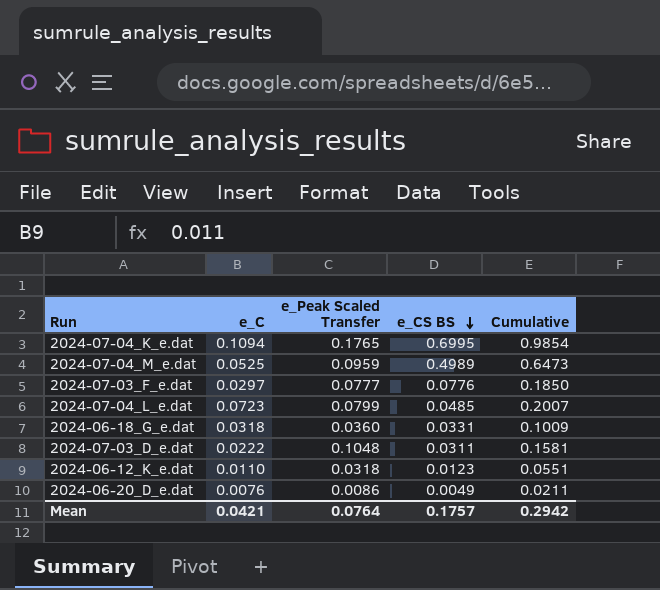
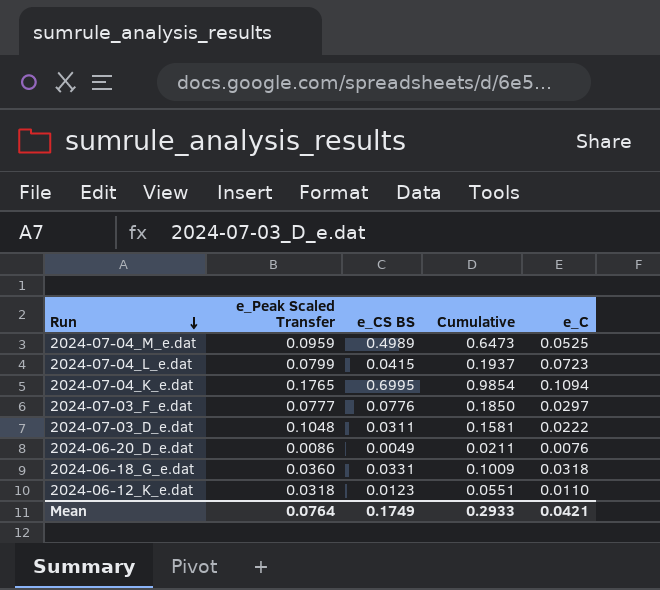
row order: e_CS BS descending -> Run descending
column e_C | position: 2 -> 5
2024-07-04_L_e.dat | e_CS BS: 0.0485 -> 0.0415
2024-07-04_L_e.dat | Cumulative: 0.2007 -> 0.1937
Mean | e_CS BS: 0.1757 -> 0.1749
Mean | Cumulative: 0.2942 -> 0.2933

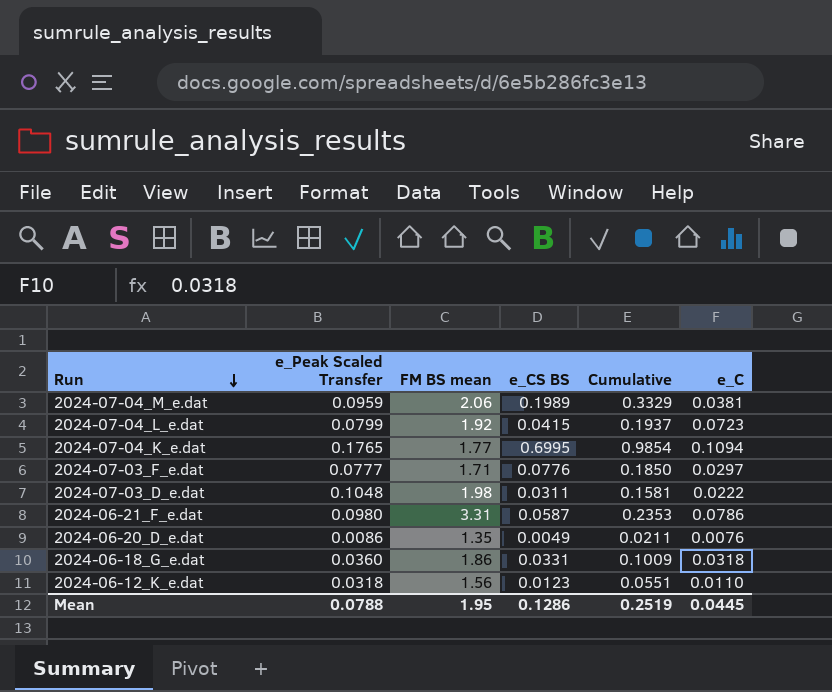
column FM BS mean | position: none -> 3
2024-07-04_M_e.dat | e_CS BS: 0.4989 -> 0.1989
2024-07-04_M_e.dat | Cumulative: 0.6473 -> 0.3329
2024-07-04_M_e.dat | e_C: 0.0525 -> 0.0381
row 2024-06-21_F_e.dat: none -> 0.0980 | 3.31 | 0.0587 | 0.2353 | 0.0786
Mean | e_Peak Scaled Transfer: 0.0764 -> 0.0788
Mean | e_CS BS: 0.1749 -> 0.1286
Mean | Cumulative: 0.2933 -> 0.2519
Mean | e_C: 0.0421 -> 0.0445

